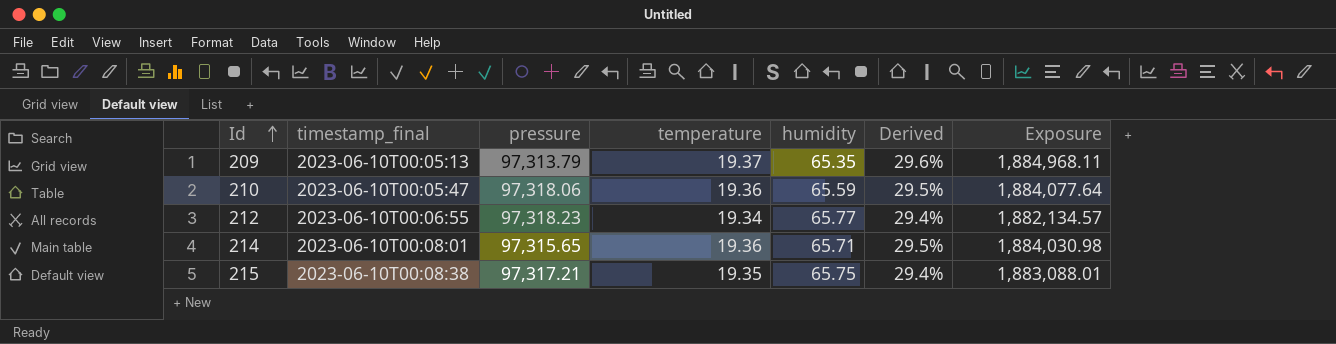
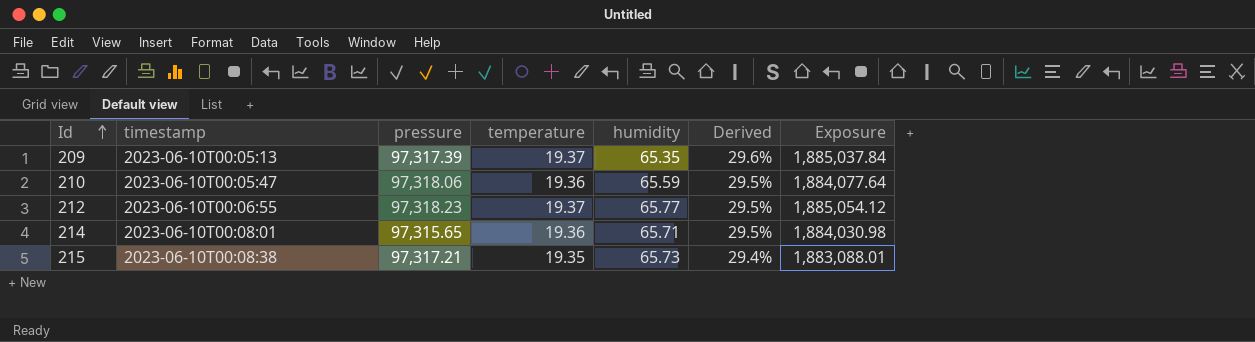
column name: timestamp_final -> timestamp
209 | pressure: 97,313.79 -> 97,317.39
209 | Exposure: 1,884,968.11 -> 1,885,037.84
212 | temperature: 19.34 -> 19.37
212 | Derived: 29.4% -> 29.5%
212 | Exposure: 1,882,134.57 -> 1,885,054.12
215 | humidity: 65.75 -> 65.73

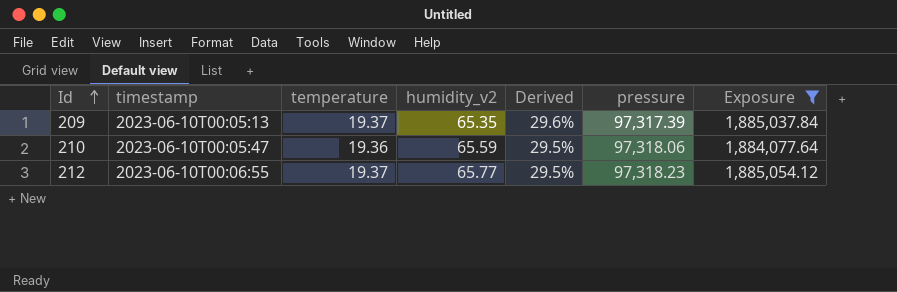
filter: none -> Exposure >= 1,884,077.64
column name: humidity -> humidity_v2
column pressure | position: 3 -> 6

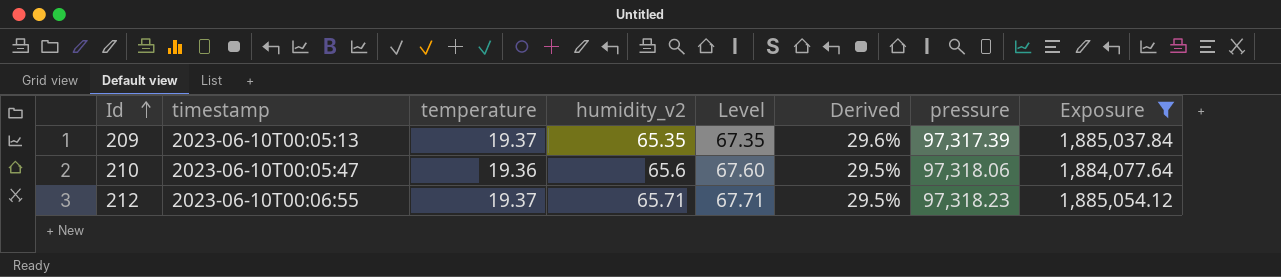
column Level | formula: none -> [humidity_v2] + 2
210 | humidity_v2: 65.59 -> 65.6
212 | humidity_v2: 65.77 -> 65.71

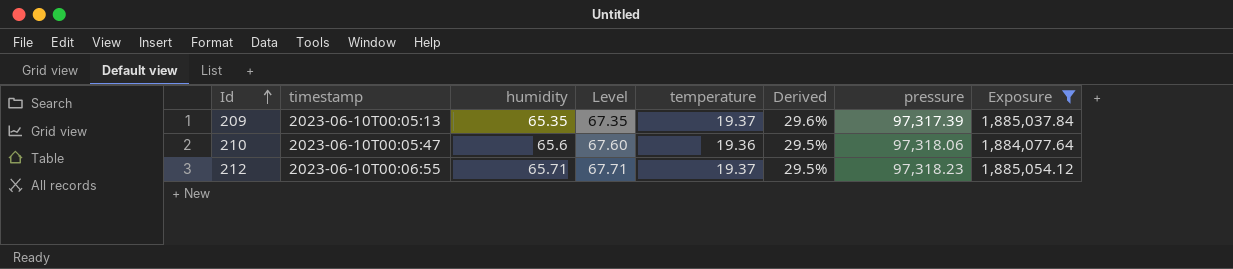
column name: humidity_v2 -> humidity
column temperature | position: 3 -> 5

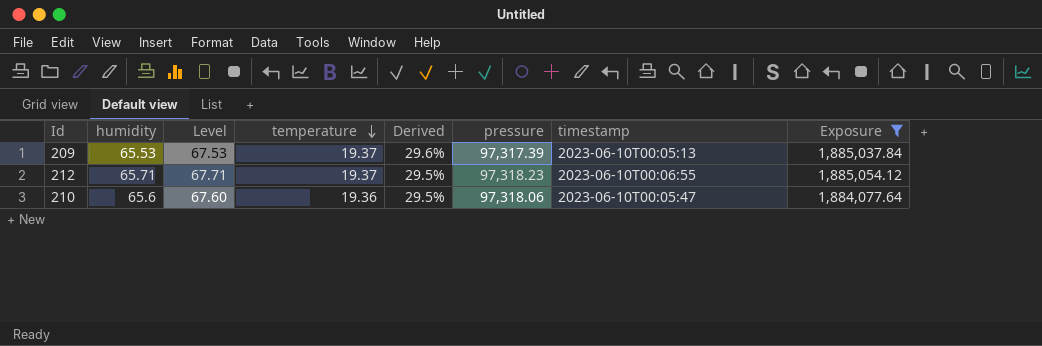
row order: Id ascending -> temperature descending
column timestamp | position: 2 -> 7
209 | humidity: 65.35 -> 65.53
209 | Level: 67.35 -> 67.53

